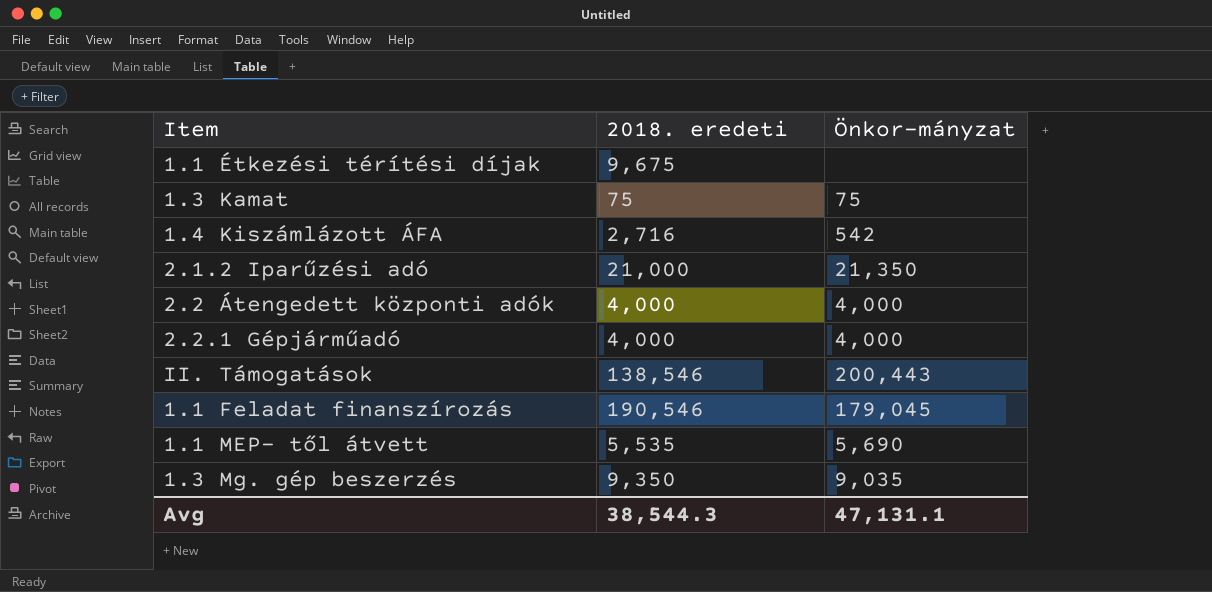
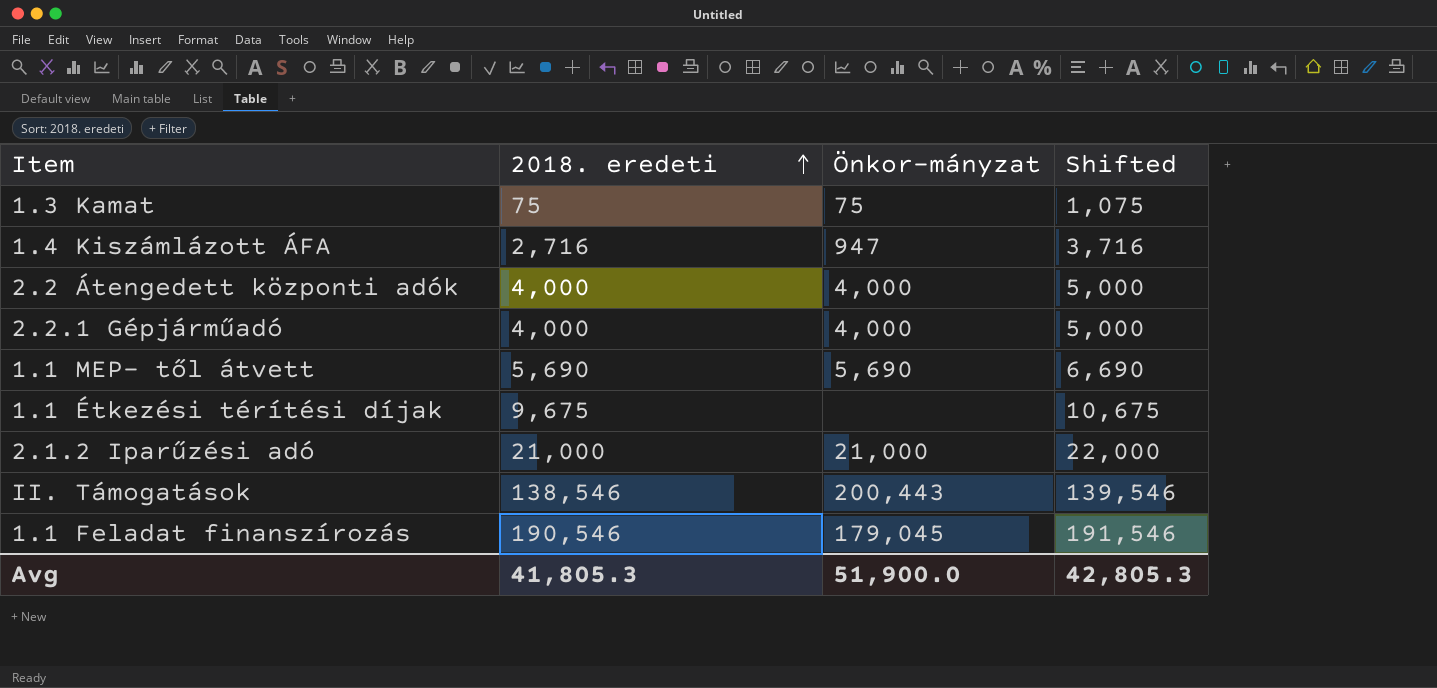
row order: none -> 2018. eredeti ascending
column Shifted | formula: none -> [2018. eredeti] + 1000
row 1.3 Mg. gép beszerzés: 9,350 | 9,035 -> none
1.4 Kiszámlázott ÁFA | Önkor-mányzat: 542 -> 947
1.1 MEP- től átvett | 2018. eredeti: 5,535 -> 5,690
2.1.2 Iparűzési adó | Önkor-mányzat: 21,350 -> 21,000
Avg | 2018. eredeti: 38,544.3 -> 41,805.3
Avg | Önkor-mányzat: 47,131.1 -> 51,900.0

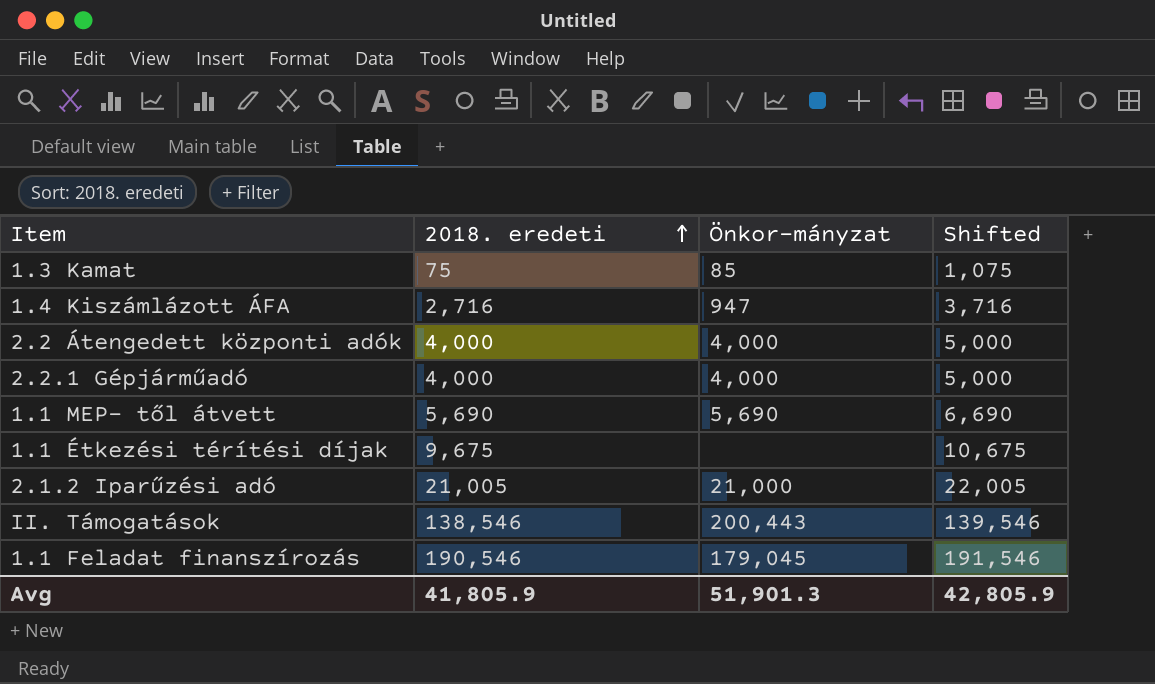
1.3 Kamat | Önkor-mányzat: 75 -> 85
2.1.2 Iparűzési adó | 2018. eredeti: 21,000 -> 21,005
2.1.2 Iparűzési adó | Shifted: 22,000 -> 22,005
Avg | 2018. eredeti: 41,805.3 -> 41,805.9
Avg | Önkor-mányzat: 51,900.0 -> 51,901.3
Avg | Shifted: 42,805.3 -> 42,805.9

